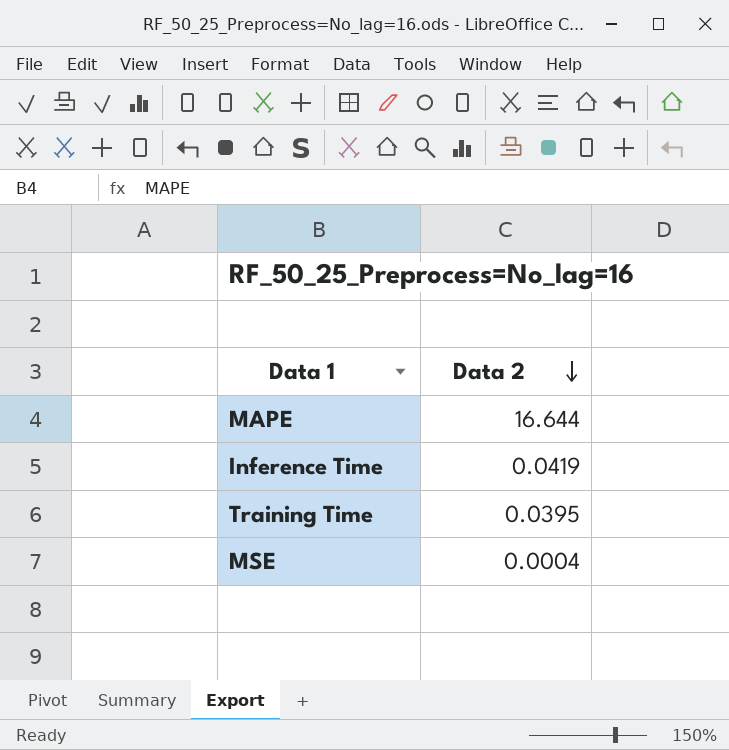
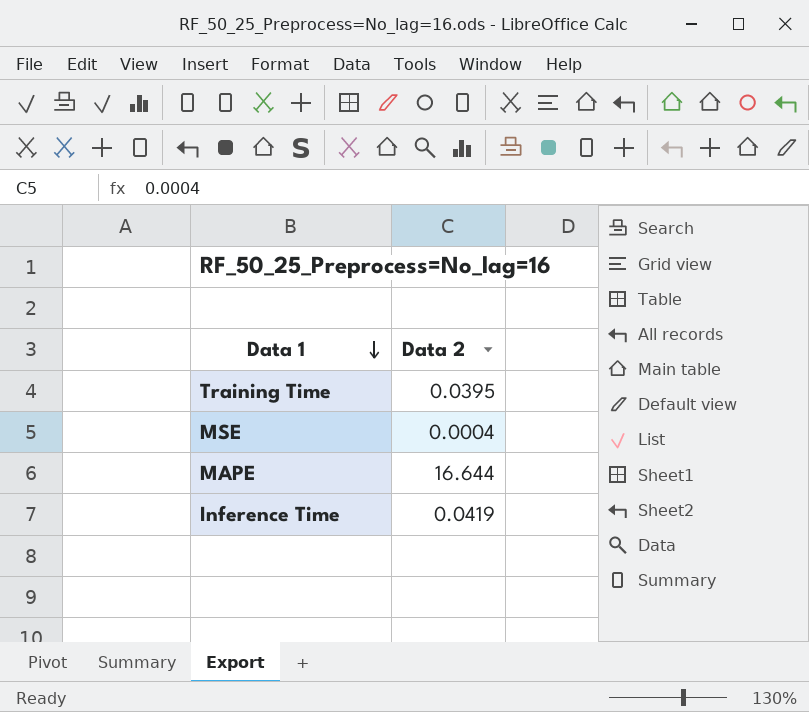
row order: Data 2 descending -> Data 1 descending

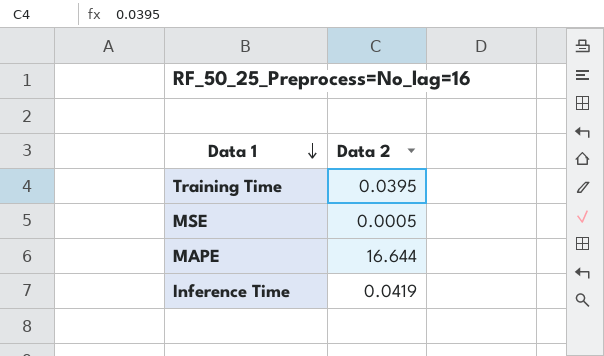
MSE | Data 2: 0.0004 -> 0.0005

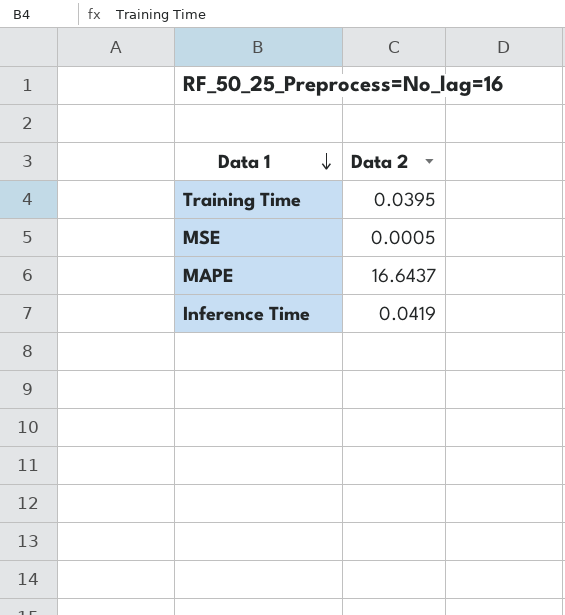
MAPE | Data 2: 16.644 -> 16.6437

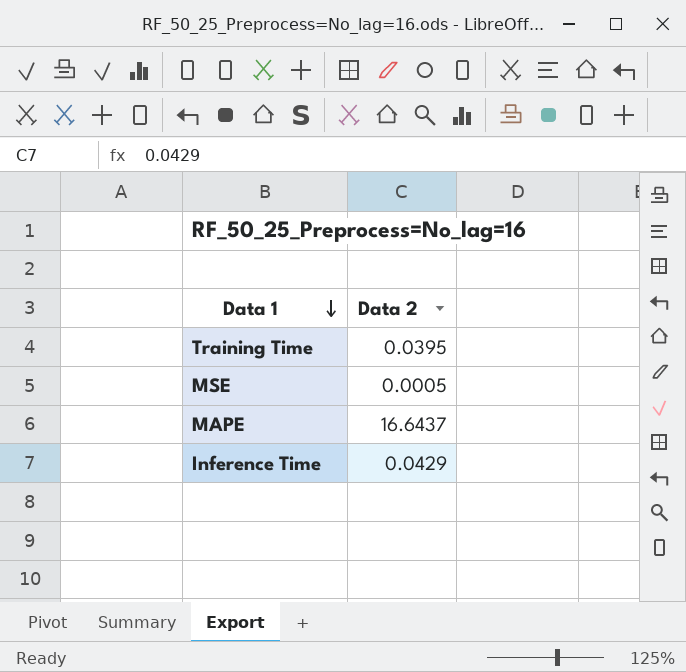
Inference Time | Data 2: 0.0419 -> 0.0429

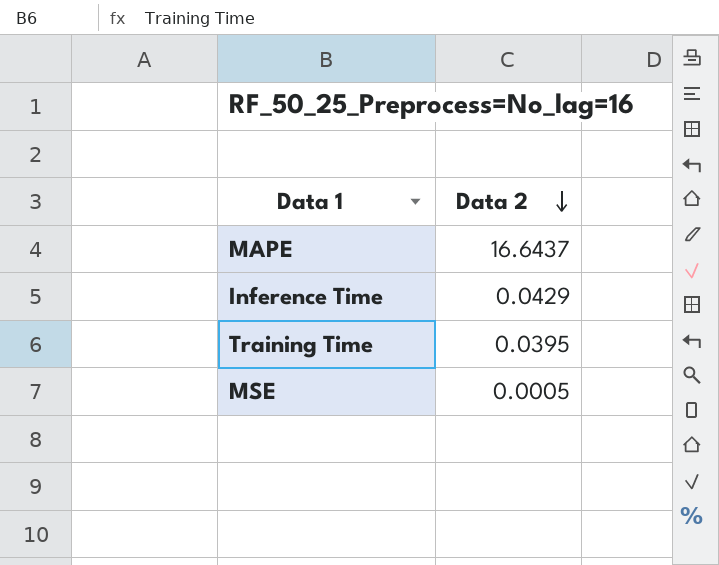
row order: Data 1 descending -> Data 2 descending

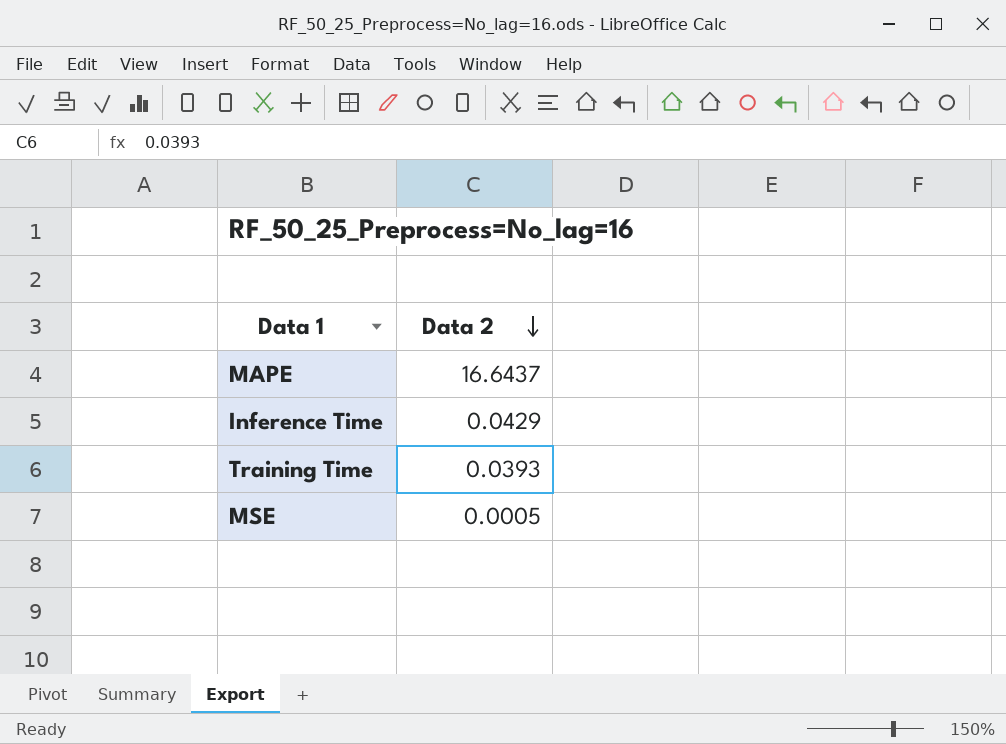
Training Time | Data 2: 0.0395 -> 0.0393

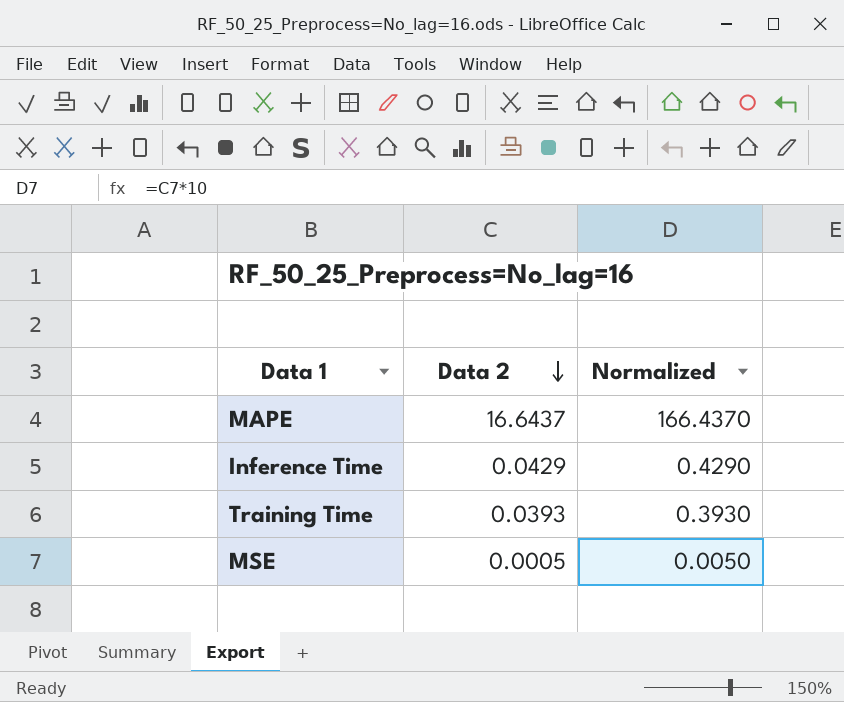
column Normalized | formula: none -> [Data 2] * 10

